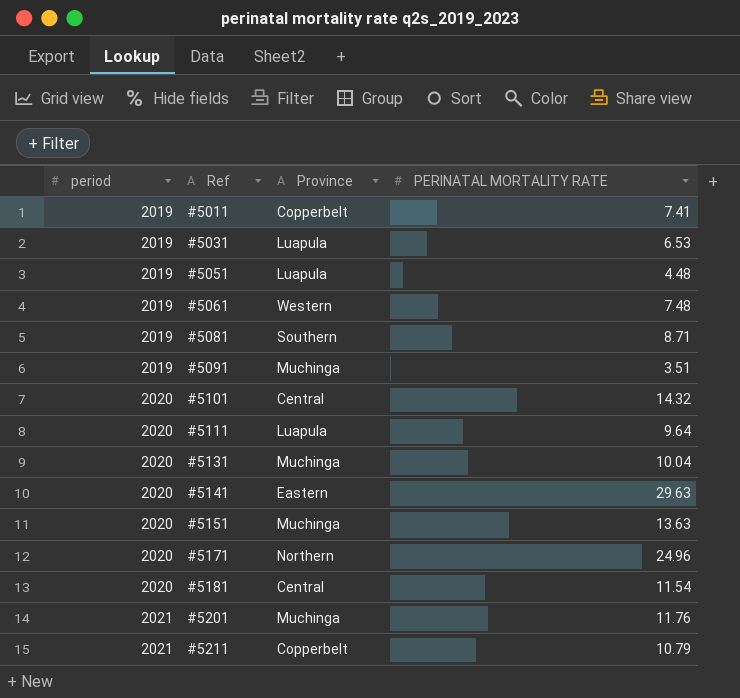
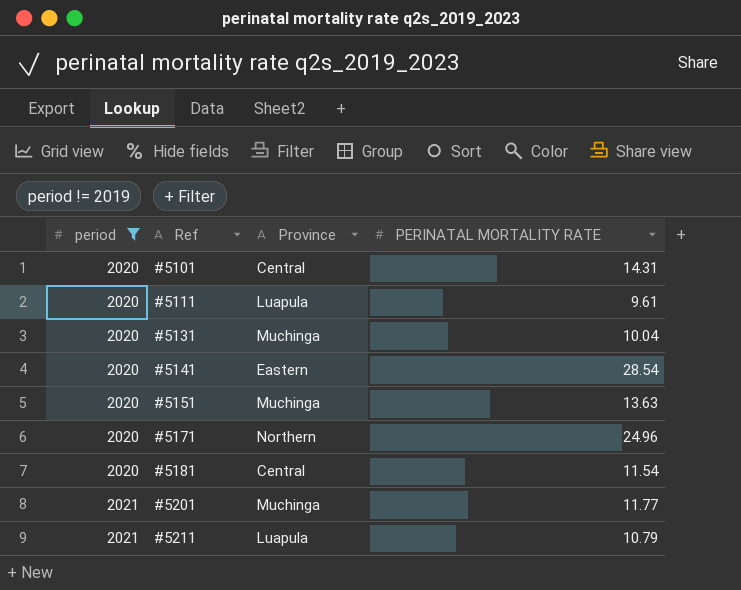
filter: none -> period != 2019
#5101 | PERINATAL MORTALITY RATE: 14.32 -> 14.31
#5111 | PERINATAL MORTALITY RATE: 9.64 -> 9.61
#5141 | PERINATAL MORTALITY RATE: 29.63 -> 28.54
#5201 | PERINATAL MORTALITY RATE: 11.76 -> 11.77
#5211 | Province: Copperbelt -> Luapula

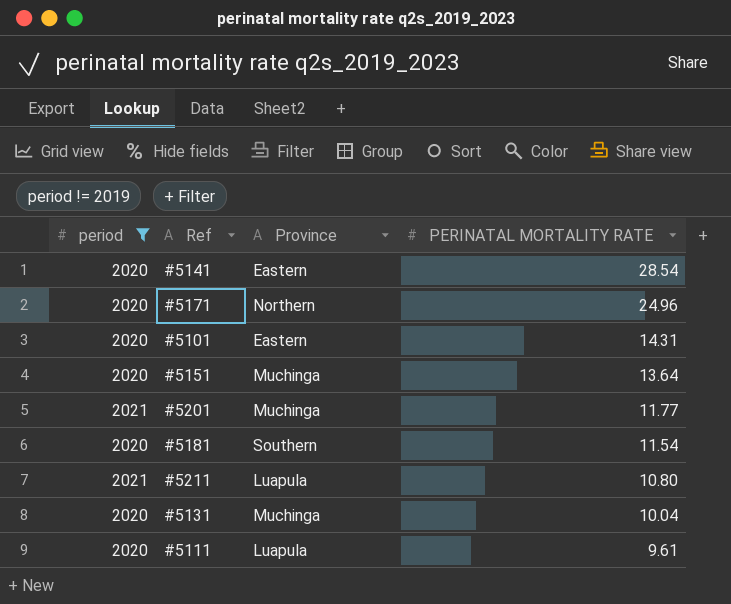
row order: period ascending -> PERINATAL MORTALITY RATE descending
#5101 | Province: Central -> Eastern
#5151 | PERINATAL MORTALITY RATE: 13.63 -> 13.64
#5181 | Province: Central -> Southern
#5211 | PERINATAL MORTALITY RATE: 10.79 -> 10.80

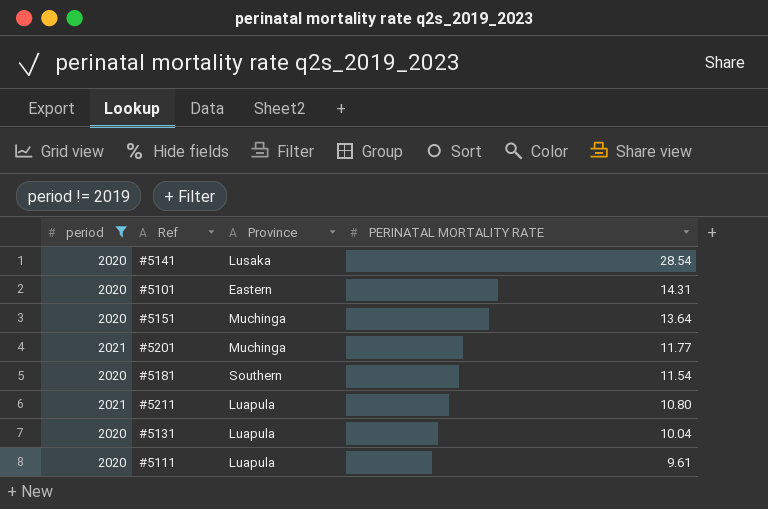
row #5171: 2020 | Northern | 24.96 -> none
#5141 | Province: Eastern -> Lusaka
#5131 | Province: Muchinga -> Luapula

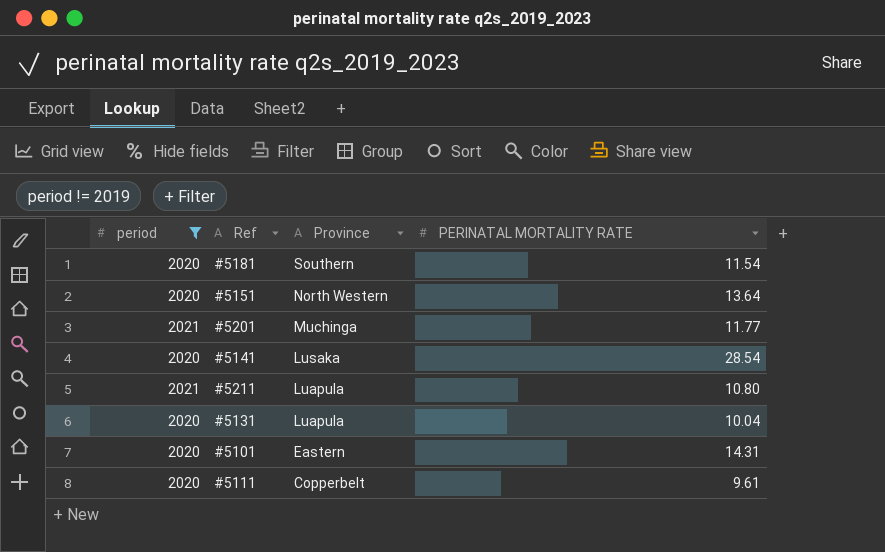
row order: PERINATAL MORTALITY RATE descending -> Province descending
#5151 | Province: Muchinga -> North Western
#5111 | Province: Luapula -> Copperbelt

